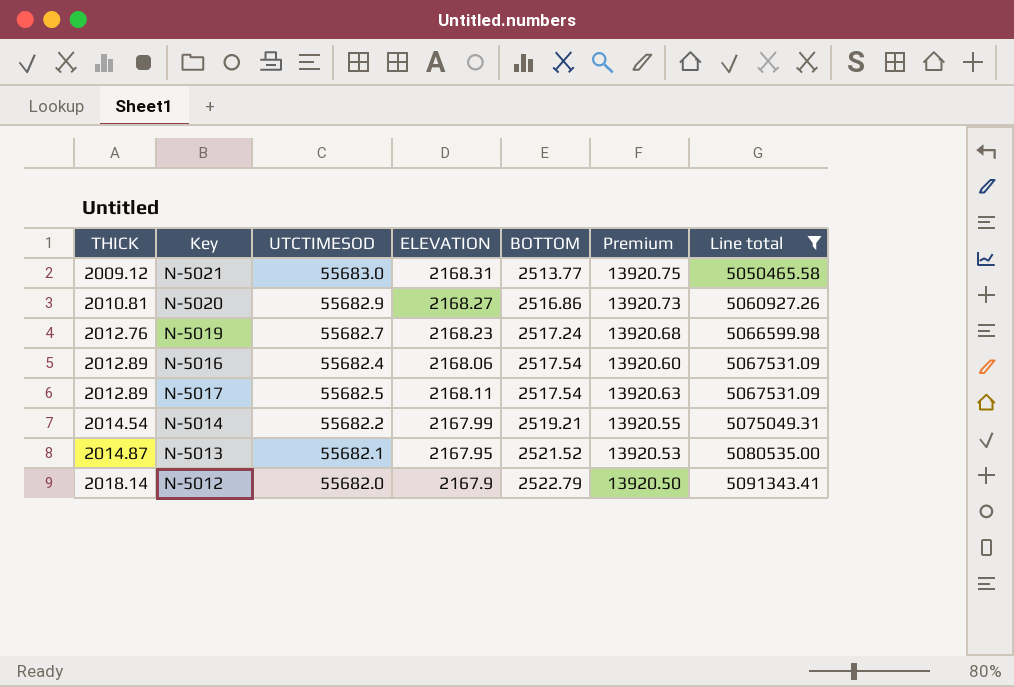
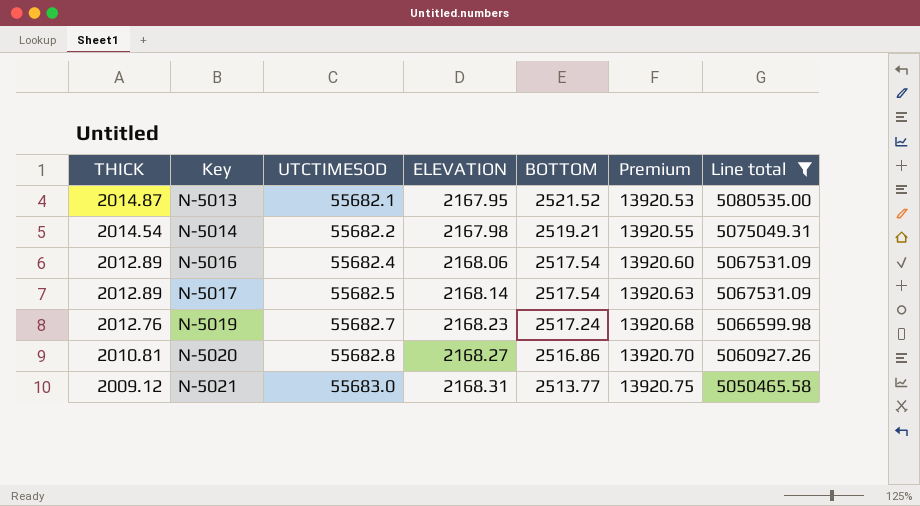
row order: THICK ascending -> THICK descending
row N-5012: 2018.14 | 55682.0 | 2167.9 | 2522.79 | 13920.50 | 5091343.41 -> none
N-5014 | ELEVATION: 2167.99 -> 2167.98
N-5017 | ELEVATION: 2168.11 -> 2168.14
N-5020 | UTCTIMESOD: 55682.9 -> 55682.8
N-5020 | Premium: 13920.73 -> 13920.70

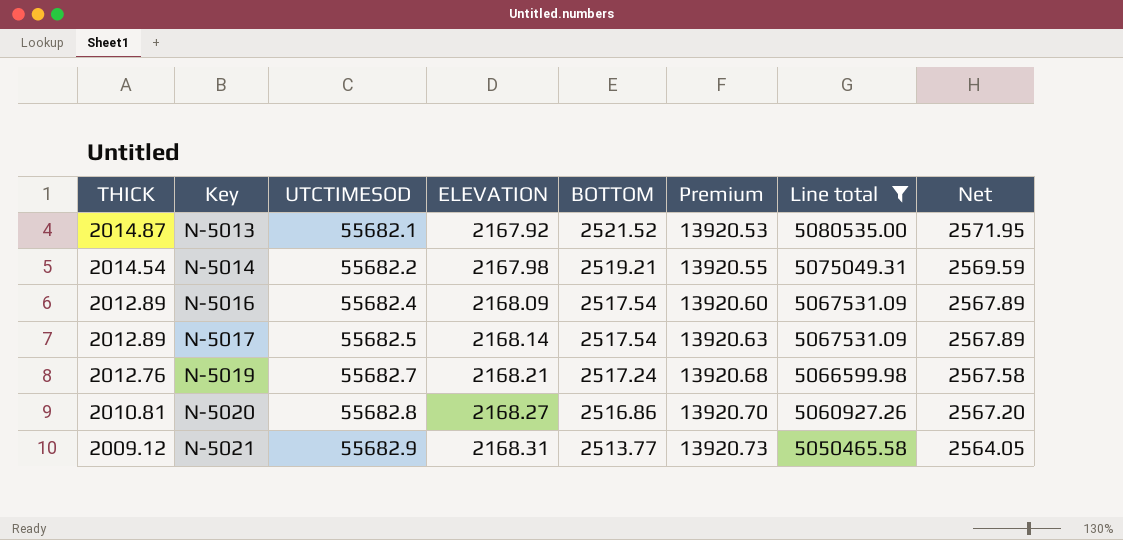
column Net | formula: none -> [BOTTOM] * 1.02
N-5013 | ELEVATION: 2167.95 -> 2167.92
N-5016 | ELEVATION: 2168.06 -> 2168.09
N-5019 | ELEVATION: 2168.23 -> 2168.21
N-5021 | UTCTIMESOD: 55683.0 -> 55682.9
N-5021 | Premium: 13920.75 -> 13920.73

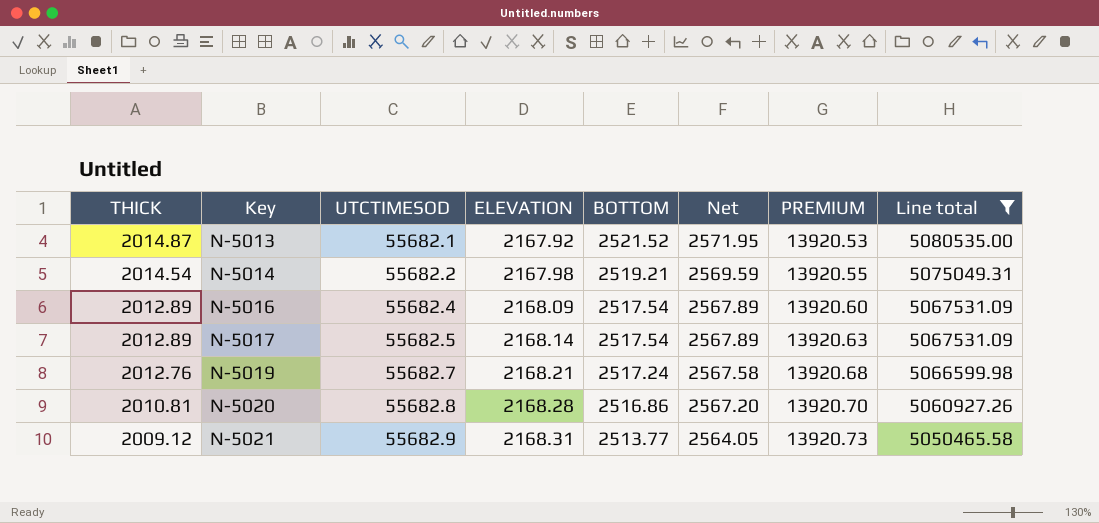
column Net | position: 8 -> 6
column name: Premium -> PREMIUM
N-5020 | ELEVATION: 2168.27 -> 2168.28

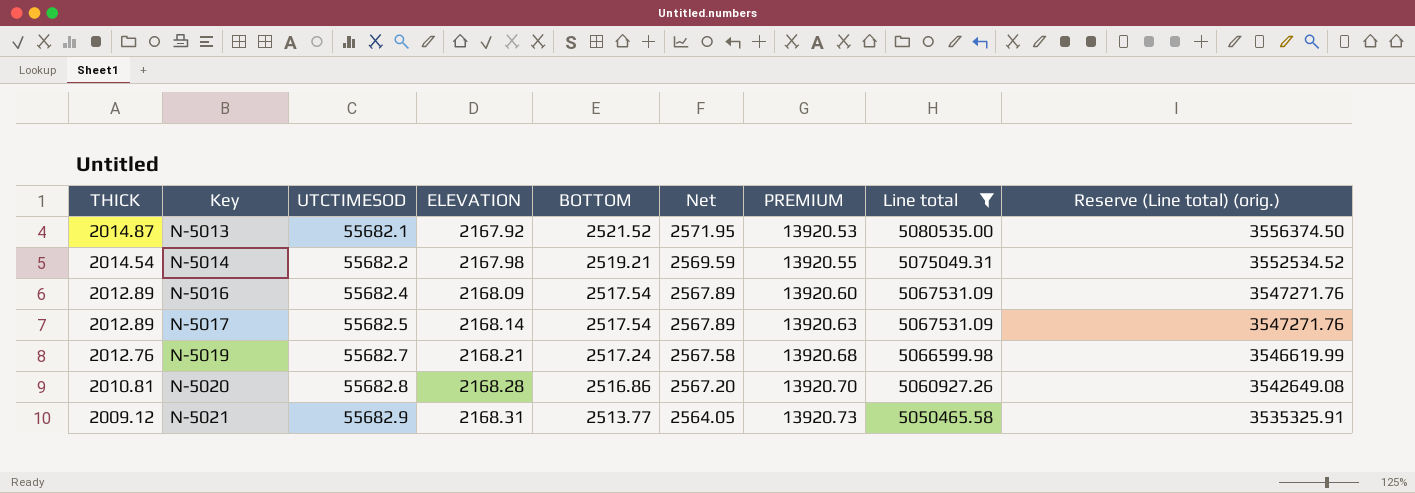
column Reserve (Line total) (orig.) | formula: none -> [Line total] * 0.7

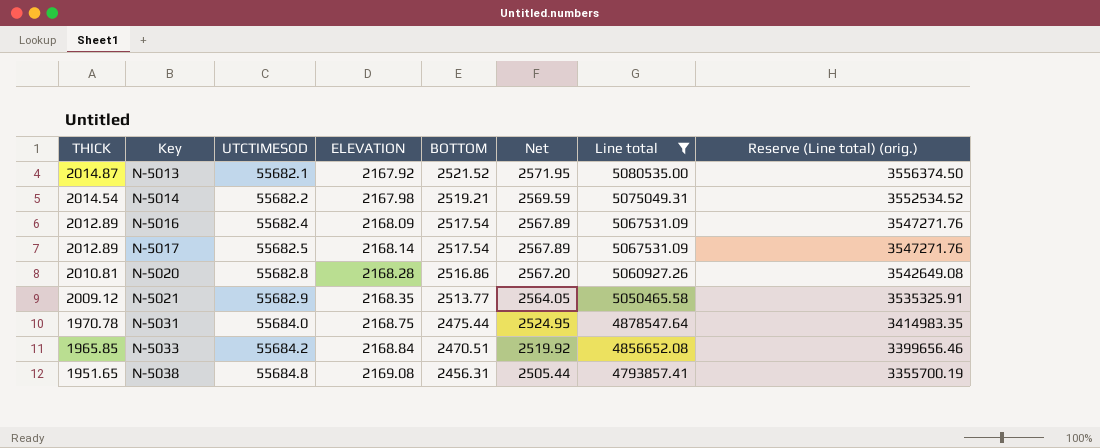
column PREMIUM | formula: [UTCTIMESOD] * 0.25 -> none
row N-5019: 2012.76 | 55682.7 | 2168.21 | 2517.24 | 2567.58 | 13920.68 | 5066599.98 | 3546619.99 -> none
N-5021 | ELEVATION: 2168.31 -> 2168.35
row N-5031: none -> 1970.78 | 55684.0 | 2168.75 | 2475.44 | 2524.95 | 4878547.64 | 3414983.35
row N-5033: none -> 1965.85 | 55684.2 | 2168.84 | 2470.51 | 2519.92 | 4856652.08 | 3399656.46
row N-5038: none -> 1951.65 | 55684.8 | 2169.08 | 2456.31 | 2505.44 | 4793857.41 | 3355700.19

